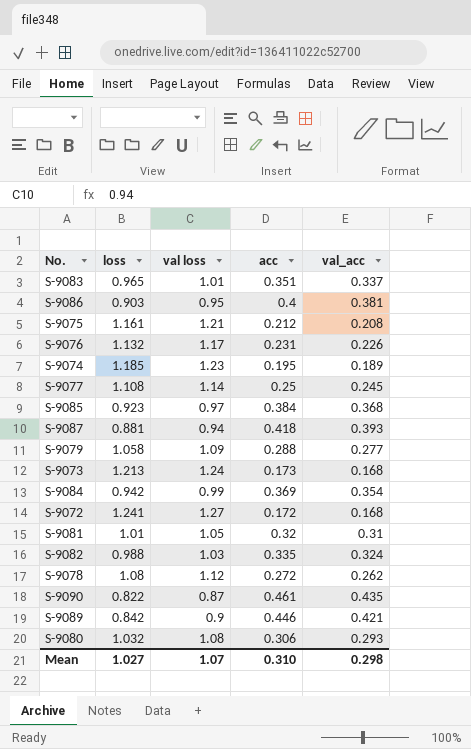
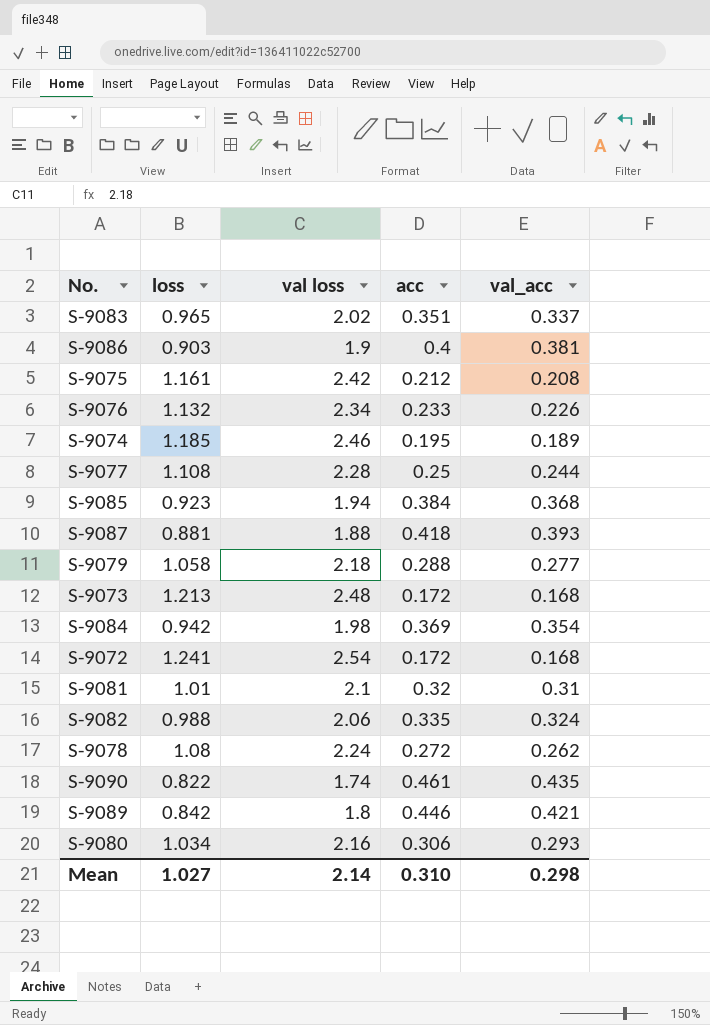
S-9083 | val loss: 1.01 -> 2.02
S-9086 | val loss: 0.95 -> 1.9
S-9075 | val loss: 1.21 -> 2.42
S-9076 | val loss: 1.17 -> 2.34
S-9076 | acc: 0.231 -> 0.233
S-9074 | val loss: 1.23 -> 2.46
S-9077 | val loss: 1.14 -> 2.28
S-9077 | val_acc: 0.245 -> 0.244
S-9085 | val loss: 0.97 -> 1.94
S-9087 | val loss: 0.94 -> 1.88
S-9079 | val loss: 1.09 -> 2.18
S-9073 | val loss: 1.24 -> 2.48
S-9073 | acc: 0.173 -> 0.172
S-9084 | val loss: 0.99 -> 1.98
S-9072 | val loss: 1.27 -> 2.54
S-9081 | val loss: 1.05 -> 2.1
S-9082 | val loss: 1.03 -> 2.06
S-9078 | val loss: 1.12 -> 2.24
S-9090 | val loss: 0.87 -> 1.74
S-9089 | val loss: 0.9 -> 1.8
S-9080 | loss: 1.032 -> 1.034
S-9080 | val loss: 1.08 -> 2.16
Mean | val loss: 1.07 -> 2.14

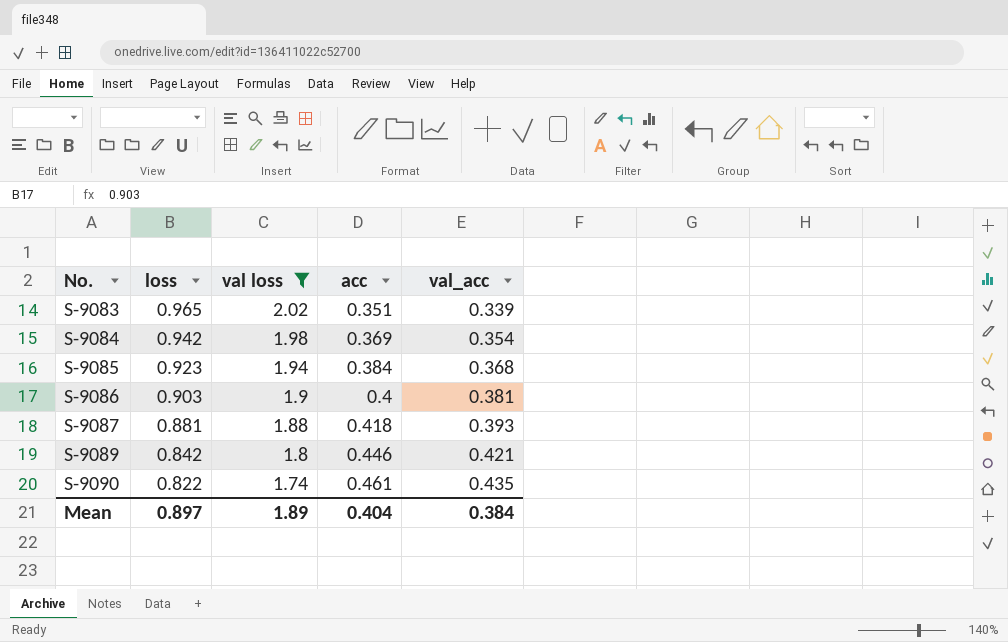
filter: none -> val loss <= 2.02
row order: none -> No. ascending
S-9083 | val_acc: 0.337 -> 0.339
Mean | loss: 1.027 -> 0.897
Mean | val loss: 2.14 -> 1.89
Mean | acc: 0.310 -> 0.404
Mean | val_acc: 0.298 -> 0.384

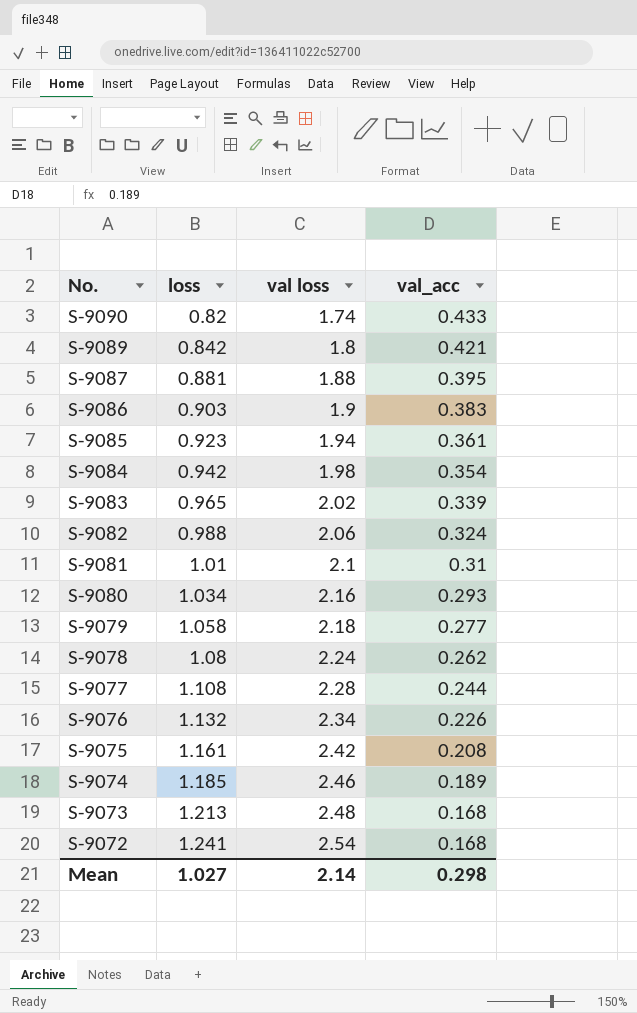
filter: val loss <= 2.02 -> none
row order: No. ascending -> No. descending
column acc | position: 4 -> none
S-9090 | loss: 0.822 -> 0.82
S-9090 | val_acc: 0.435 -> 0.433
S-9087 | val_acc: 0.393 -> 0.395
S-9086 | val_acc: 0.381 -> 0.383
S-9085 | val_acc: 0.368 -> 0.361
Mean | loss: 0.897 -> 1.027
Mean | val loss: 1.89 -> 2.14
Mean | val_acc: 0.384 -> 0.298

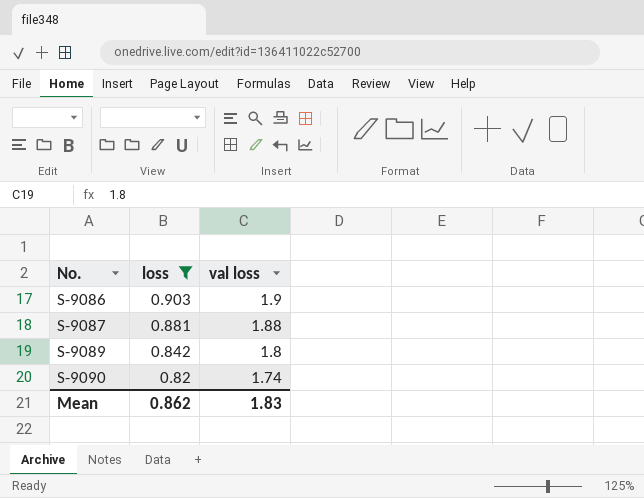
filter: none -> loss <= 0.903
row order: No. descending -> No. ascending
column val_acc | position: 4 -> none
Mean | loss: 1.027 -> 0.862
Mean | val loss: 2.14 -> 1.83

